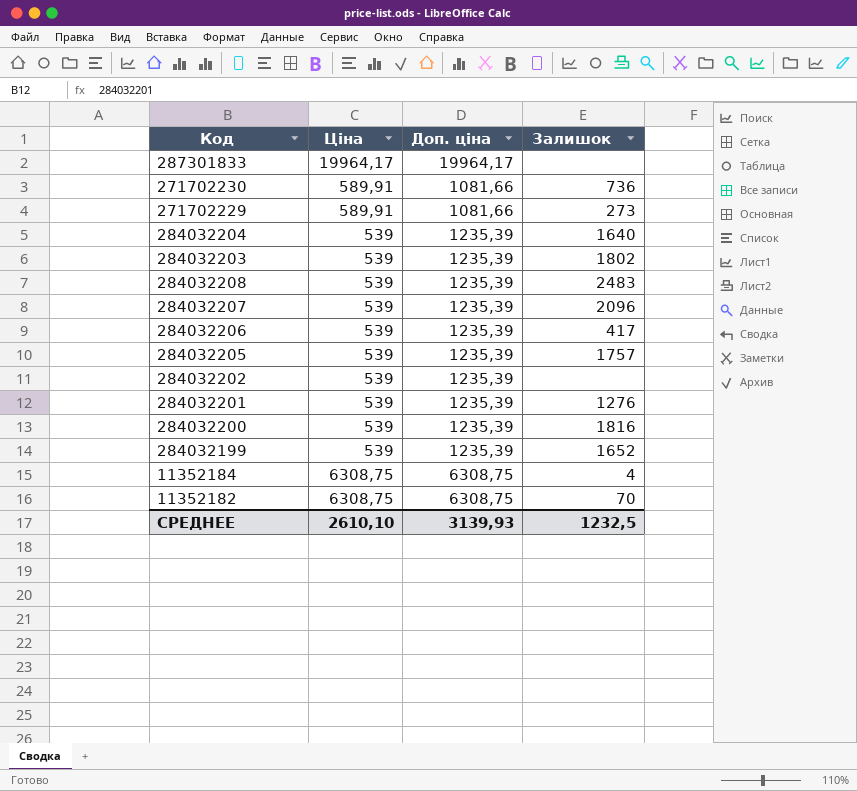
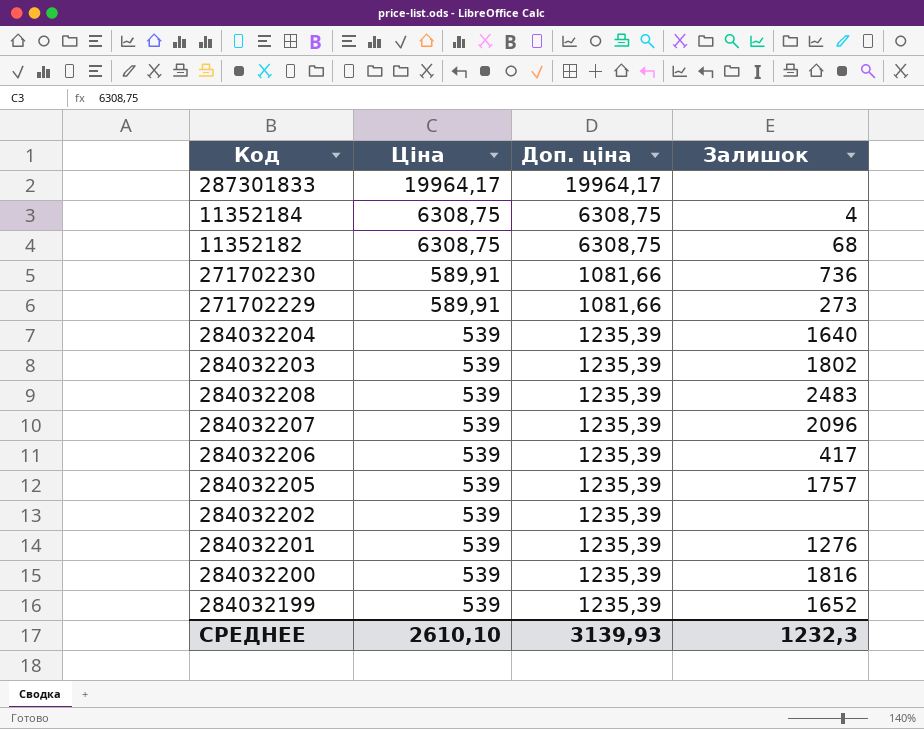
row order: none -> Ціна descending
11352182 | Залишок: 70 -> 68
СРЕДНЕЕ | Залишок: 1232,5 -> 1232,3

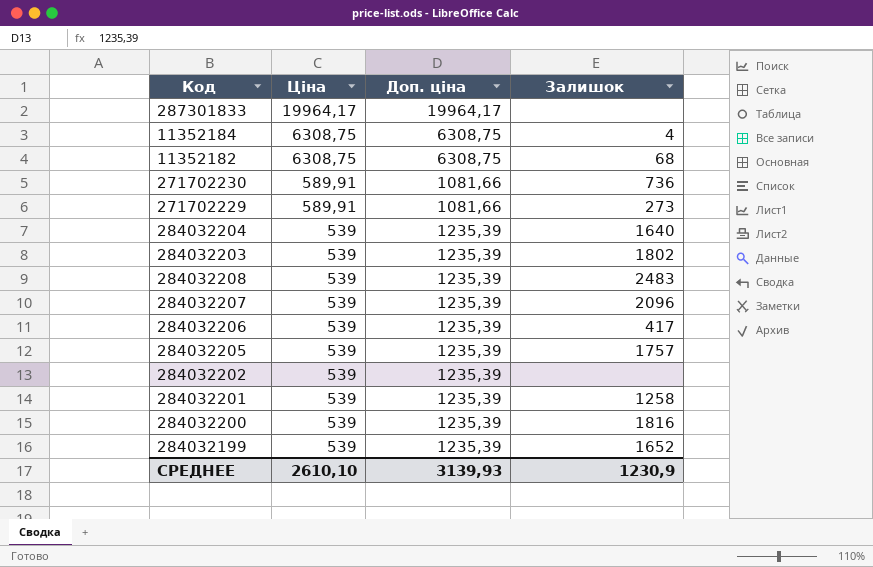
284032201 | Залишок: 1276 -> 1258
СРЕДНЕЕ | Залишок: 1232,3 -> 1230,9

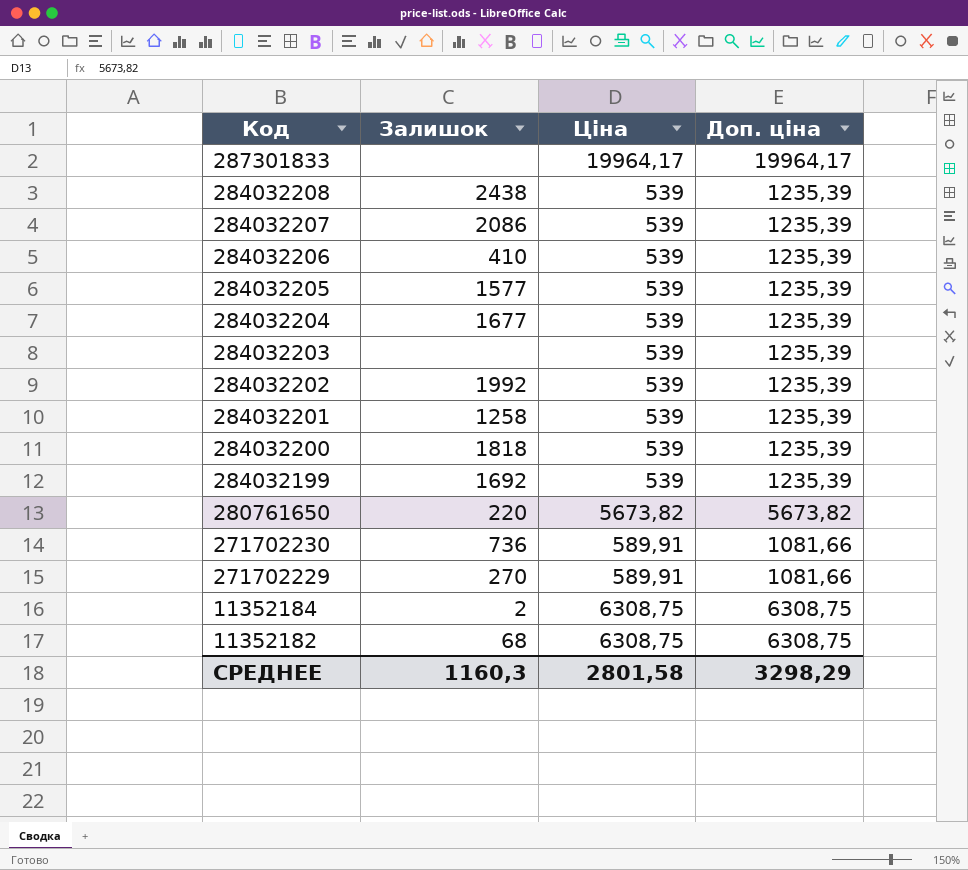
row order: Ціна descending -> Код descending
column Залишок | position: 4 -> 2
284032208 | Залишок: 2483 -> 2438
284032207 | Залишок: 2096 -> 2086
284032206 | Залишок: 417 -> 410
284032205 | Залишок: 1757 -> 1577
284032204 | Залишок: 1640 -> 1677
284032203 | Залишок: 1802 -> none
284032202 | Залишок: none -> 1992
284032200 | Залишок: 1816 -> 1818
284032199 | Залишок: 1652 -> 1692
row 280761650: none -> 220 | 5673,82 | 5673,82
271702229 | Залишок: 273 -> 270
11352184 | Залишок: 4 -> 2
СРЕДНЕЕ | Залишок: 1230,9 -> 1160,3
СРЕДНЕЕ | Ціна: 2610,10 -> 2801,58
СРЕДНЕЕ | Доп. ціна: 3139,93 -> 3298,29

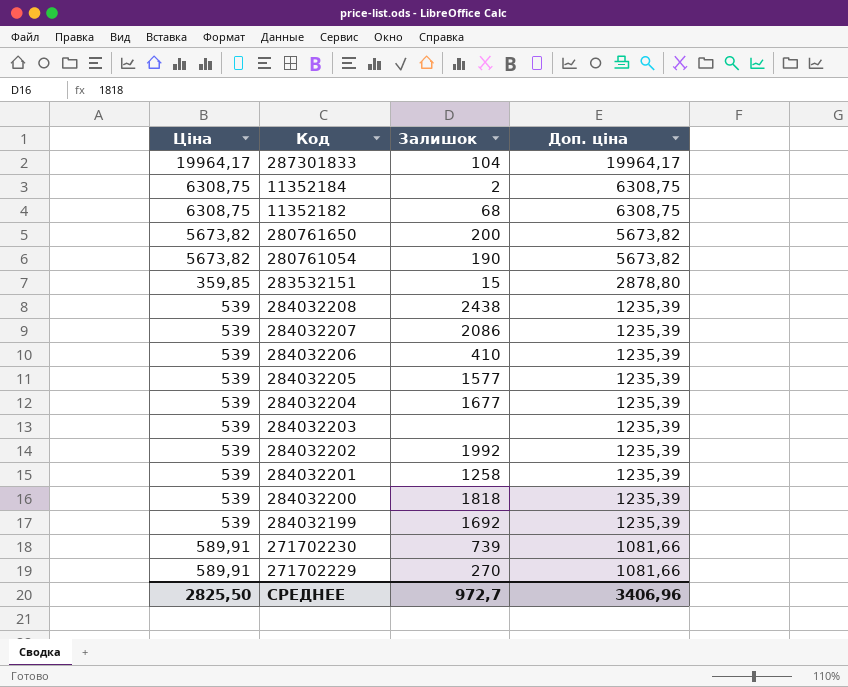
row order: Код descending -> Доп. ціна descending
column Ціна | position: 3 -> 1
287301833 | Залишок: none -> 104
280761650 | Залишок: 220 -> 200
row 280761054: none -> 5673,82 | 190 | 5673,82
row 283532151: none -> 359,85 | 15 | 2878,80
271702230 | Залишок: 736 -> 739
СРЕДНЕЕ | Ціна: 2801,58 -> 2825,50
СРЕДНЕЕ | Залишок: 1160,3 -> 972,7
СРЕДНЕЕ | Доп. ціна: 3298,29 -> 3406,96

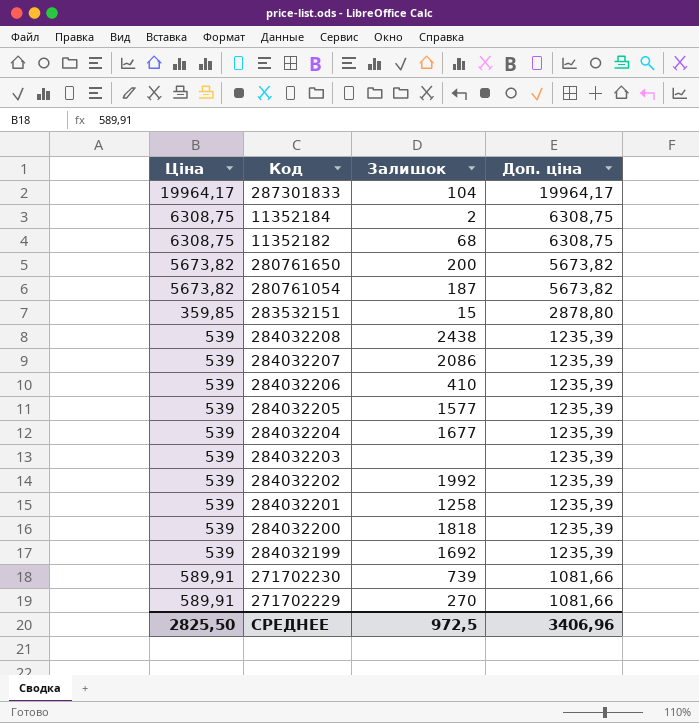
280761054 | Залишок: 190 -> 187
СРЕДНЕЕ | Залишок: 972,7 -> 972,5

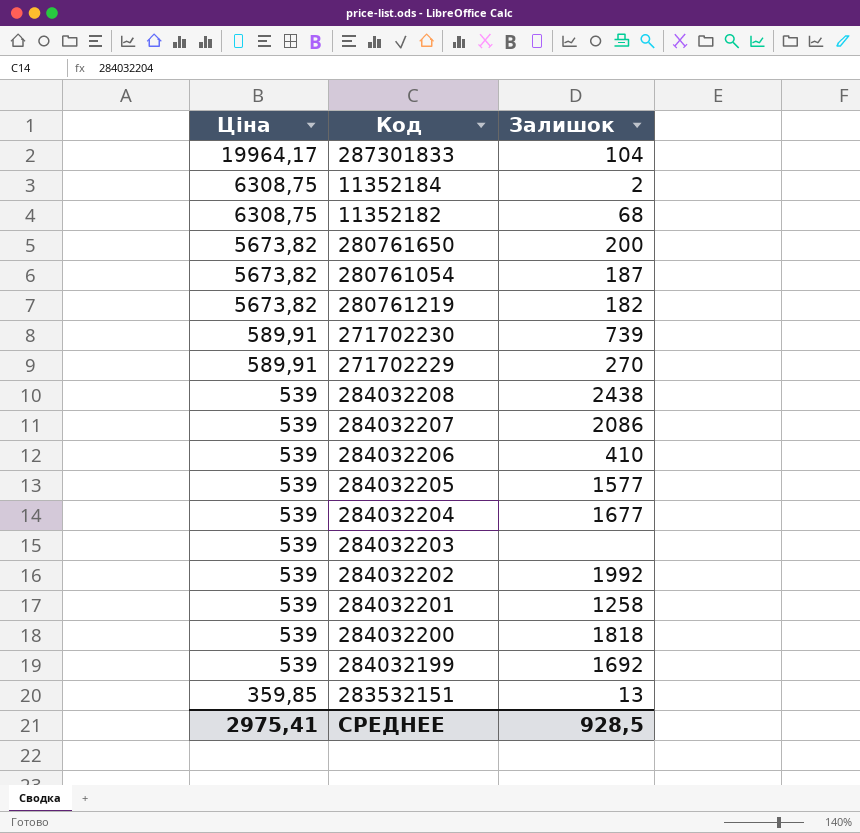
row order: Доп. ціна descending -> Ціна descending
column Доп. ціна | position: 4 -> none
row 280761219: none -> 5673,82 | 182
283532151 | Залишок: 15 -> 13
СРЕДНЕЕ | Ціна: 2825,50 -> 2975,41
СРЕДНЕЕ | Залишок: 972,5 -> 928,5

